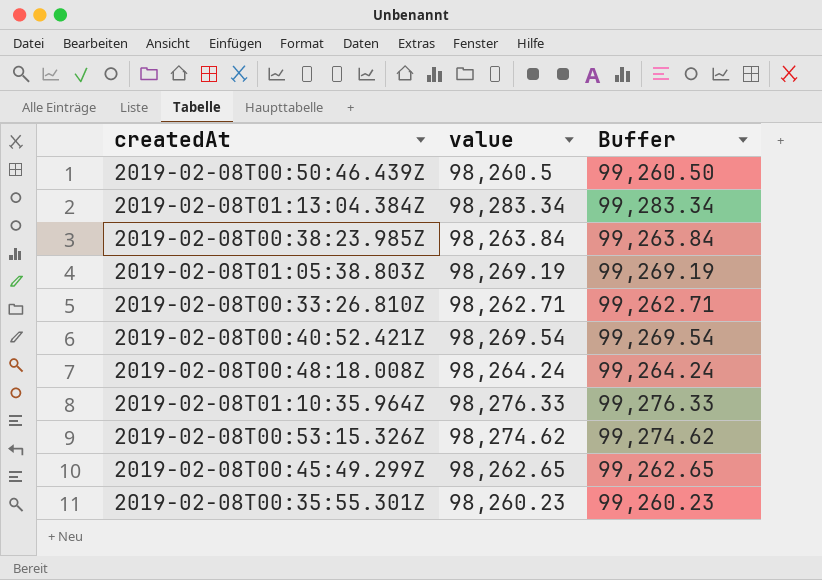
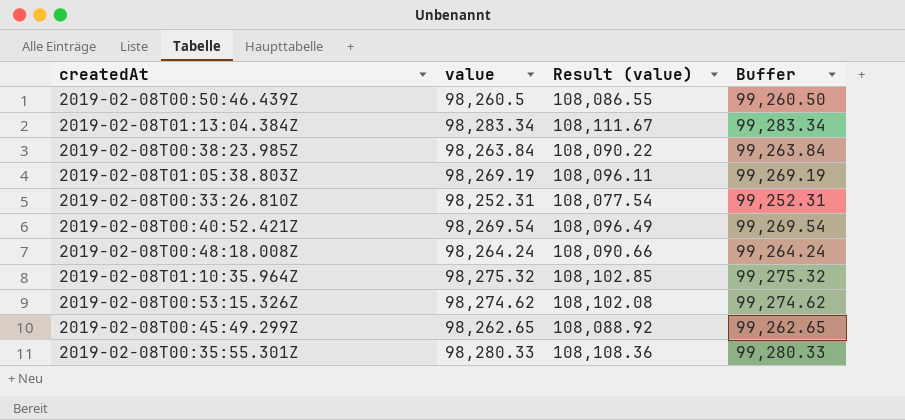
column Result (value) | formula: none -> [value] * 1.1
2019-02-08T00:33:26.810Z | value: 98,262.71 -> 98,252.31
2019-02-08T00:33:26.810Z | Buffer: 99,262.71 -> 99,252.31
2019-02-08T01:10:35.964Z | value: 98,276.33 -> 98,275.32
2019-02-08T01:10:35.964Z | Buffer: 99,276.33 -> 99,275.32
2019-02-08T00:35:55.301Z | value: 98,260.23 -> 98,280.33
2019-02-08T00:35:55.301Z | Buffer: 99,260.23 -> 99,280.33

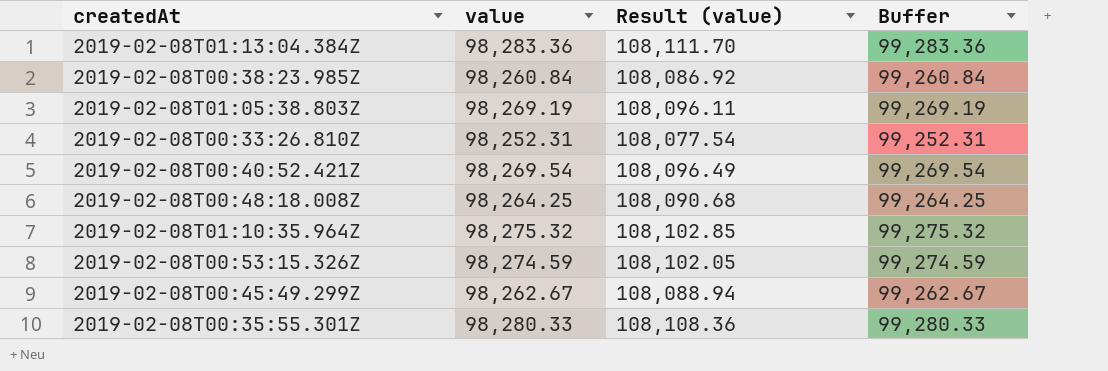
row 2019-02-08T00:50:46.439Z: 98,260.5 | 108,086.55 | 99,260.50 -> none
2019-02-08T01:13:04.384Z | value: 98,283.34 -> 98,283.36
2019-02-08T01:13:04.384Z | Result (value): 108,111.67 -> 108,111.70
2019-02-08T01:13:04.384Z | Buffer: 99,283.34 -> 99,283.36
2019-02-08T00:38:23.985Z | value: 98,263.84 -> 98,260.84
2019-02-08T00:38:23.985Z | Result (value): 108,090.22 -> 108,086.92
2019-02-08T00:38:23.985Z | Buffer: 99,263.84 -> 99,260.84
2019-02-08T00:48:18.008Z | value: 98,264.24 -> 98,264.25
2019-02-08T00:48:18.008Z | Result (value): 108,090.66 -> 108,090.68
2019-02-08T00:48:18.008Z | Buffer: 99,264.24 -> 99,264.25
2019-02-08T00:53:15.326Z | value: 98,274.62 -> 98,274.59
2019-02-08T00:53:15.326Z | Result (value): 108,102.08 -> 108,102.05
2019-02-08T00:53:15.326Z | Buffer: 99,274.62 -> 99,274.59
2019-02-08T00:45:49.299Z | value: 98,262.65 -> 98,262.67
2019-02-08T00:45:49.299Z | Result (value): 108,088.92 -> 108,088.94
2019-02-08T00:45:49.299Z | Buffer: 99,262.65 -> 99,262.67

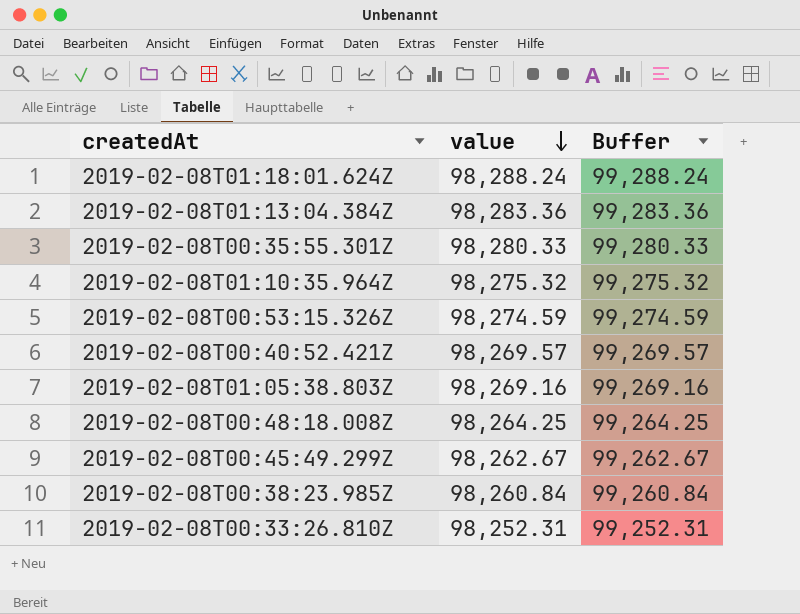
row order: none -> value descending
column Result (value) | formula: [value] * 1.1 -> none
row 2019-02-08T01:18:01.624Z: none -> 98,288.24 | 99,288.24
2019-02-08T00:40:52.421Z | value: 98,269.54 -> 98,269.57
2019-02-08T00:40:52.421Z | Buffer: 99,269.54 -> 99,269.57
2019-02-08T01:05:38.803Z | value: 98,269.19 -> 98,269.16
2019-02-08T01:05:38.803Z | Buffer: 99,269.19 -> 99,269.16

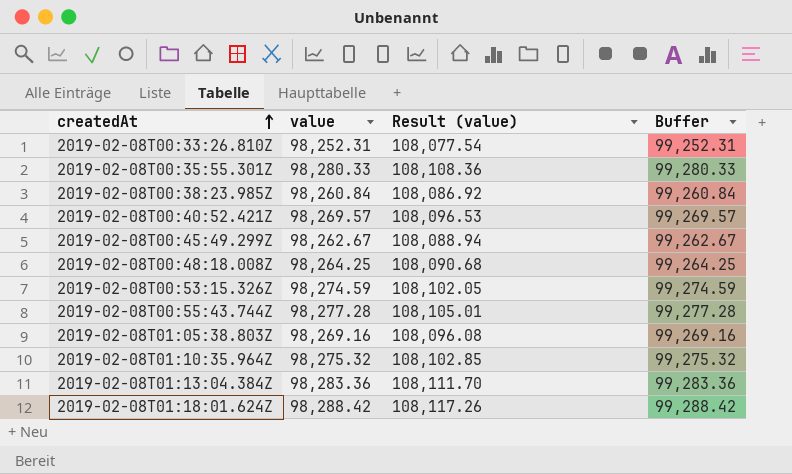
row order: value descending -> createdAt ascending
column Result (value) | formula: none -> [value] * 1.1
row 2019-02-08T00:55:43.744Z: none -> 98,277.28 | 108,105.01 | 99,277.28
2019-02-08T01:18:01.624Z | value: 98,288.24 -> 98,288.42
2019-02-08T01:18:01.624Z | Buffer: 99,288.24 -> 99,288.42

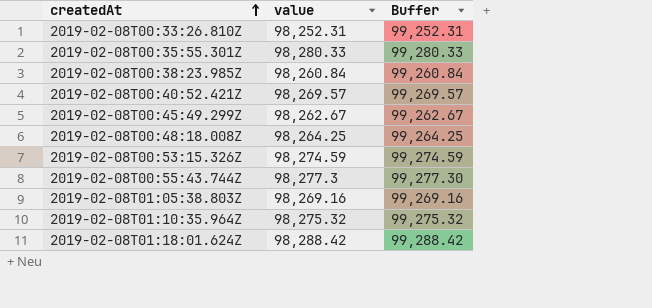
column Result (value) | formula: [value] * 1.1 -> none
row 2019-02-08T01:13:04.384Z: 98,283.36 | 108,111.70 | 99,283.36 -> none
2019-02-08T00:55:43.744Z | value: 98,277.28 -> 98,277.3
2019-02-08T00:55:43.744Z | Buffer: 99,277.28 -> 99,277.30

